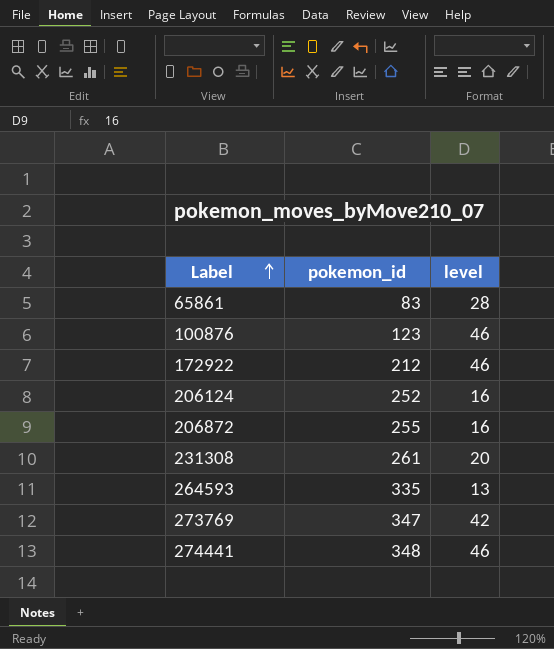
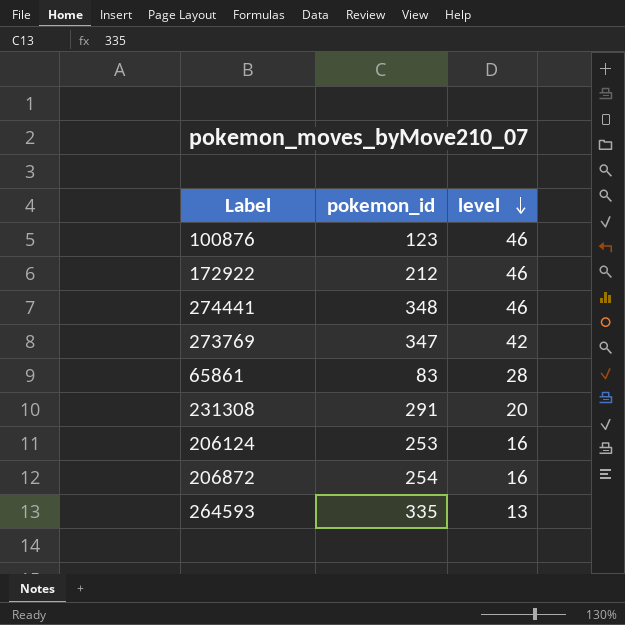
row order: Label ascending -> level descending
231308 | pokemon_id: 261 -> 291
206124 | pokemon_id: 252 -> 253
206872 | pokemon_id: 255 -> 254

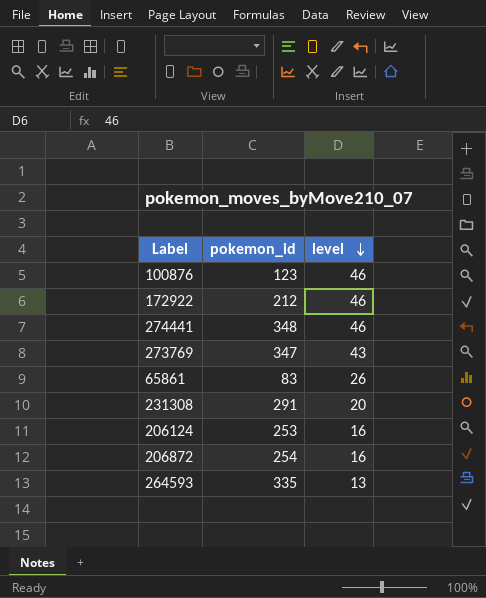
273769 | level: 42 -> 43
65861 | level: 28 -> 26

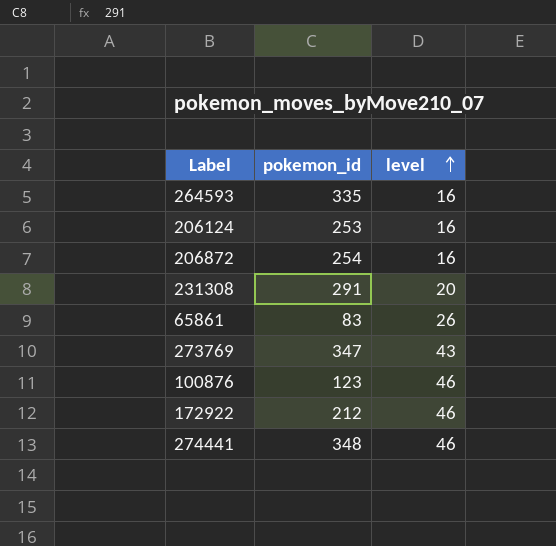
row order: level descending -> level ascending
264593 | level: 13 -> 16

